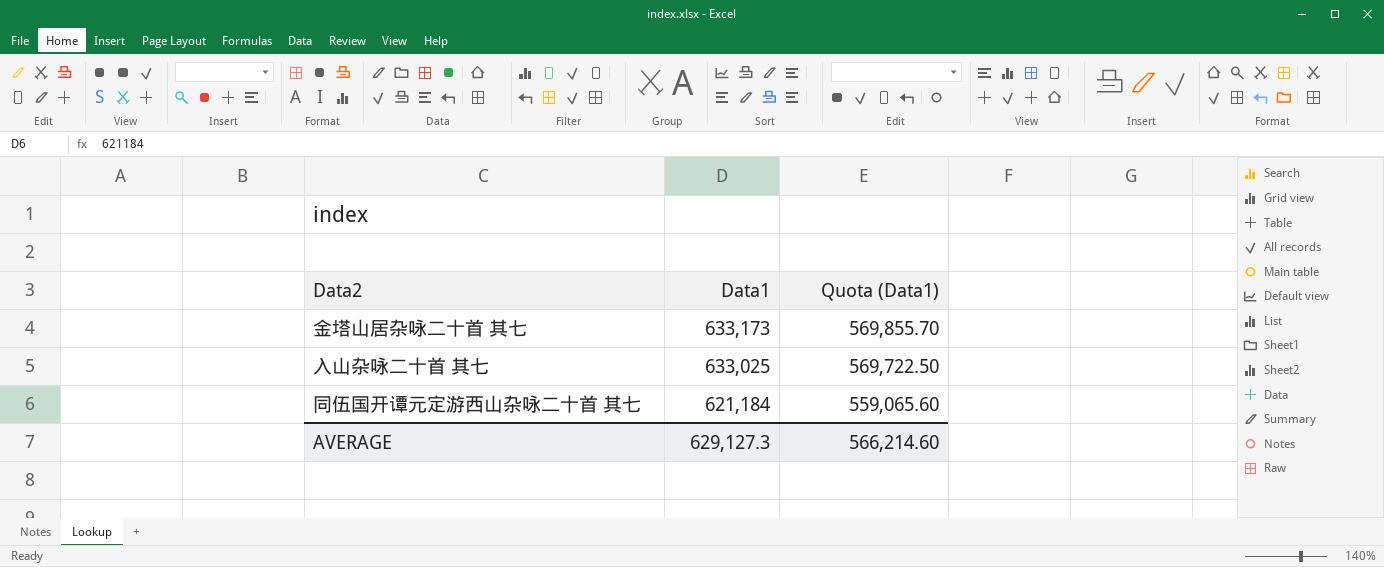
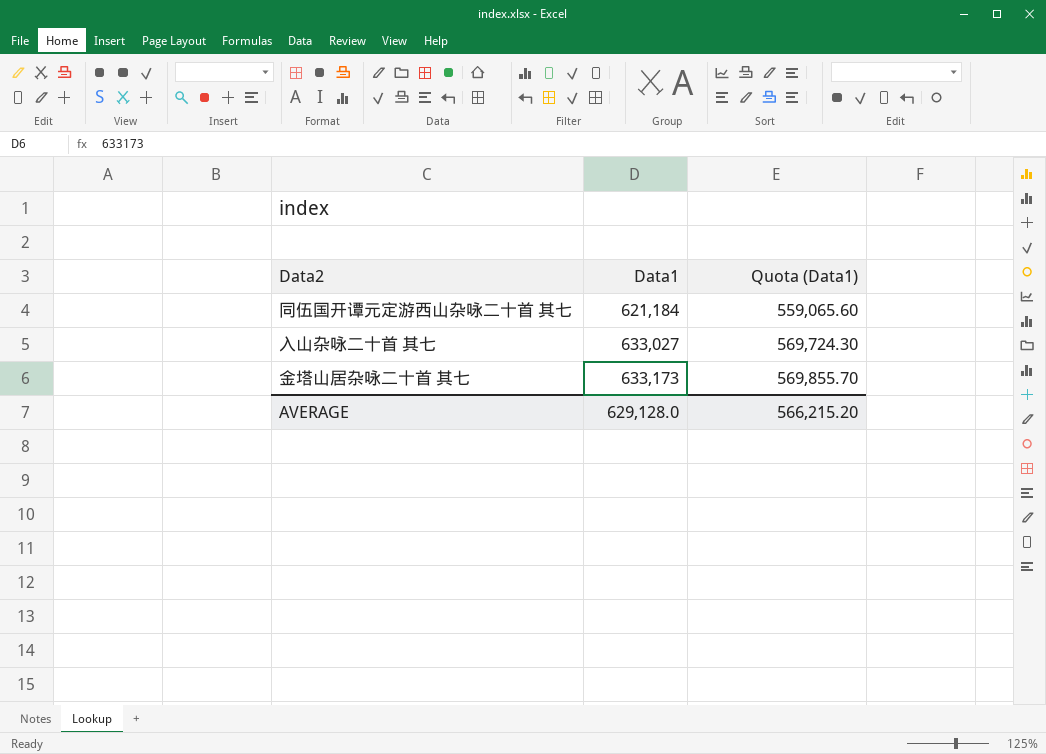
row order: Data1 descending -> Data1 ascending
入山杂咏二十首 其七 | Data1: 633,025 -> 633,027
入山杂咏二十首 其七 | Quota (Data1): 569,722.50 -> 569,724.30
AVERAGE | Data1: 629,127.3 -> 629,128.0
AVERAGE | Quota (Data1): 566,214.60 -> 566,215.20

